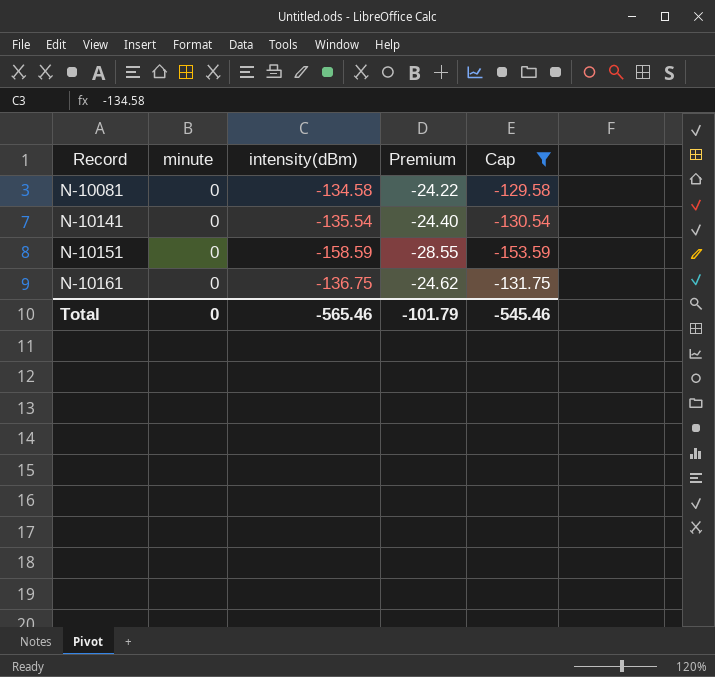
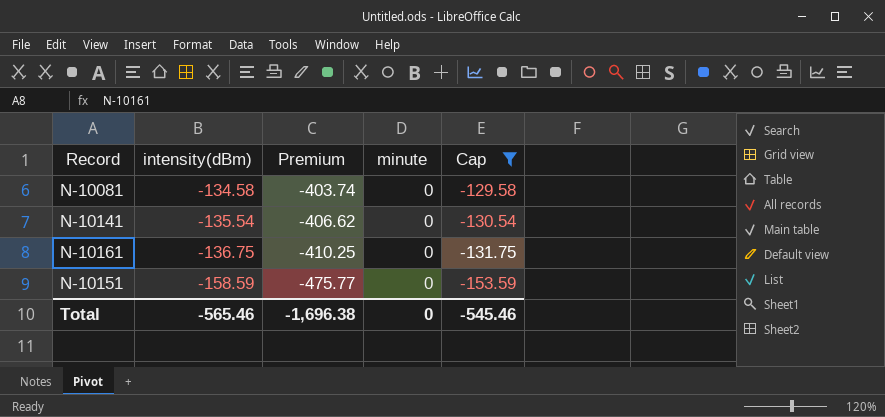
row order: Record ascending -> intensity(dBm) descending
column Premium | formula: [intensity(dBm)] * 0.18 -> [intensity(dBm)] * 3
column minute | position: 2 -> 4
Total | Premium: -101.79 -> -1,696.38

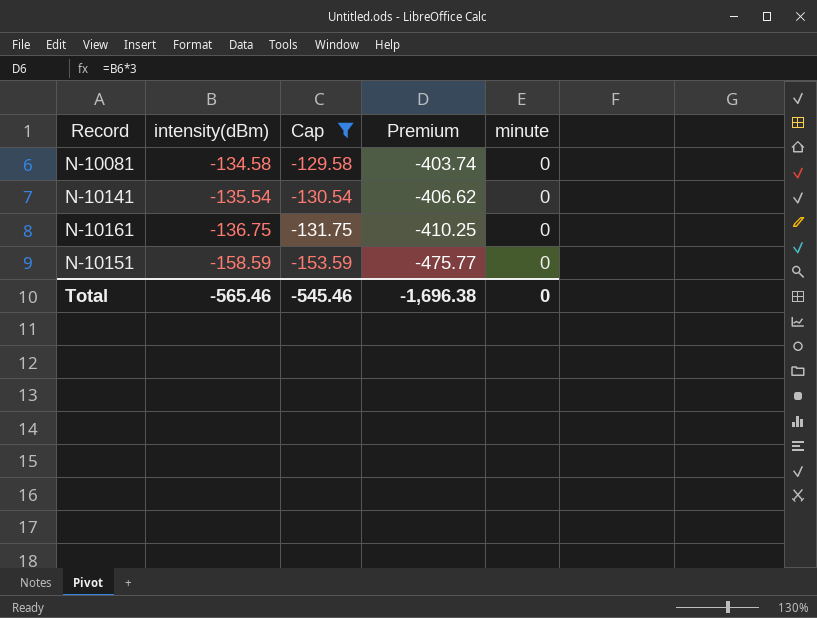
column Cap | position: 5 -> 3

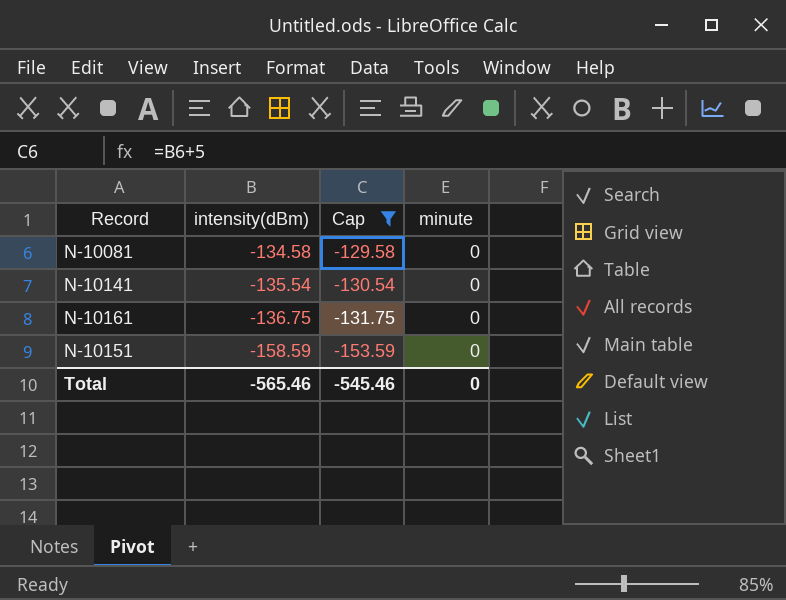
column Premium | formula: [intensity(dBm)] * 3 -> none

